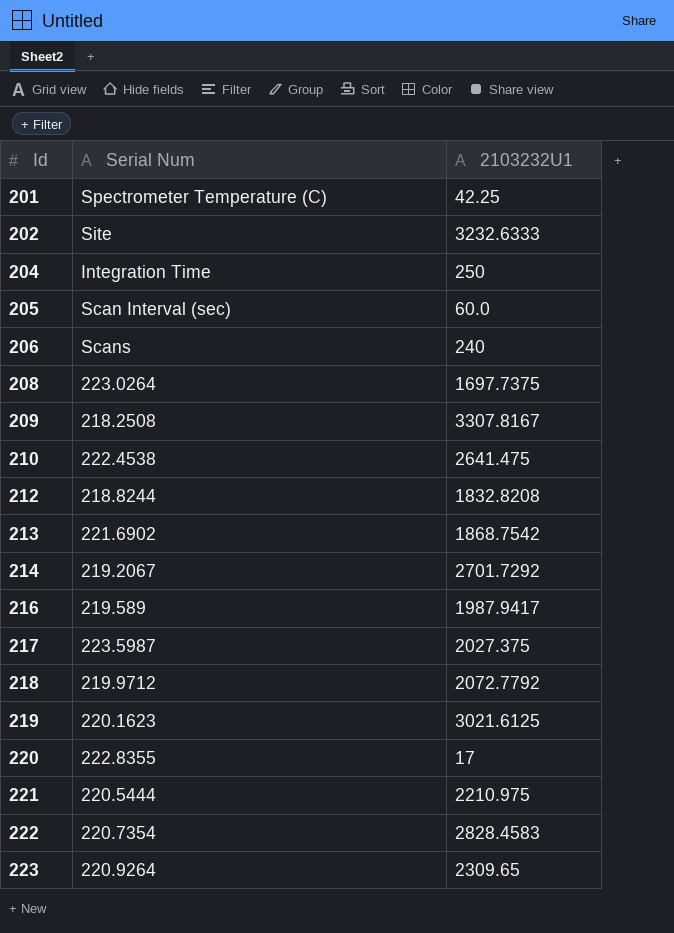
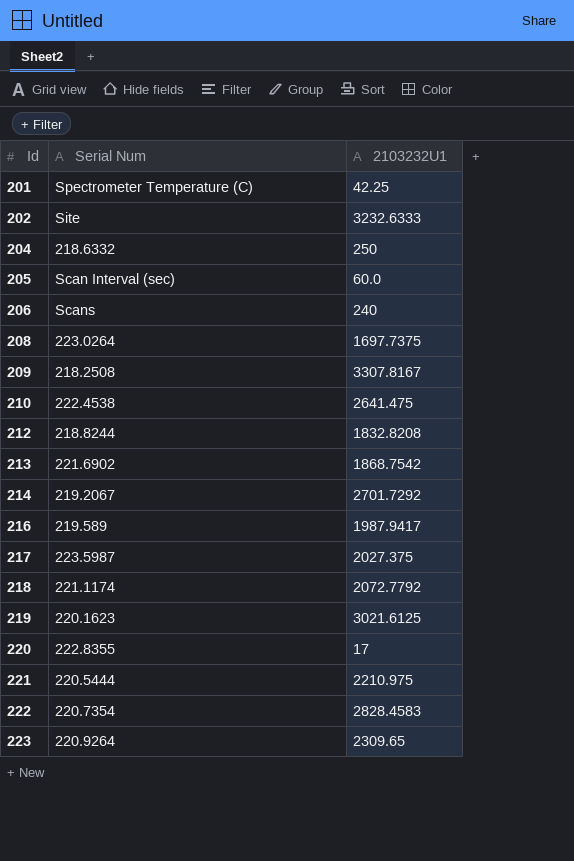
204 | Serial Num: Integration Time -> 218.6332
218 | Serial Num: 219.9712 -> 221.1174

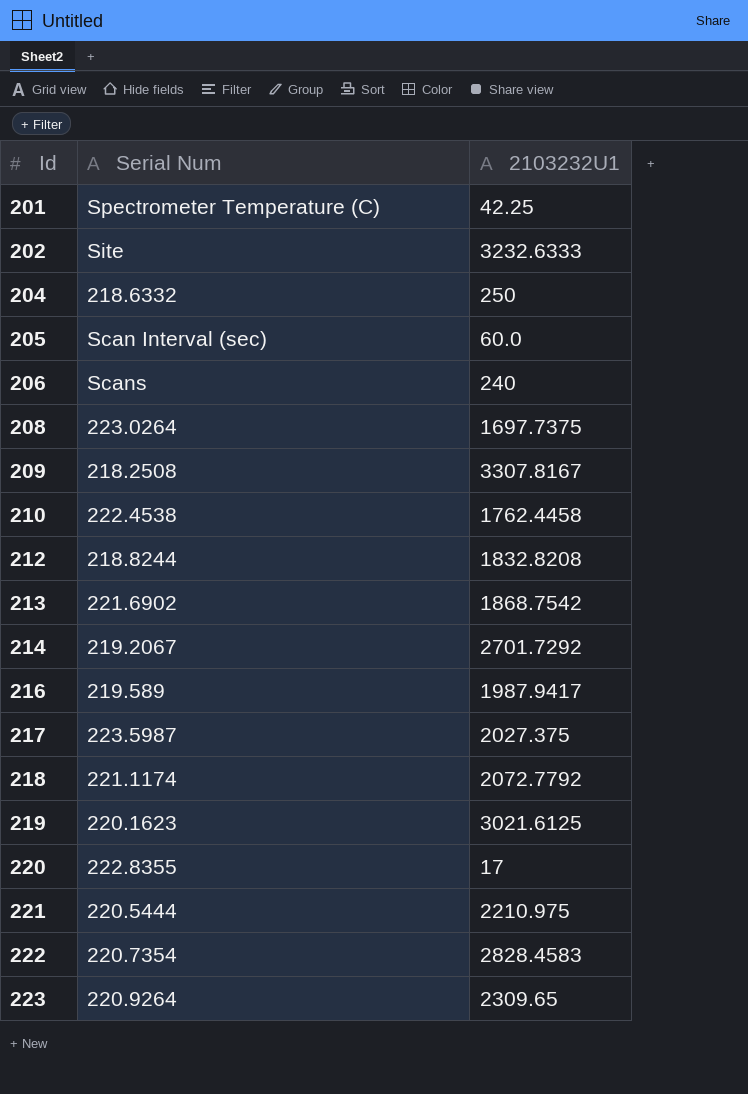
210 | 2103232U1: 2641.475 -> 1762.4458

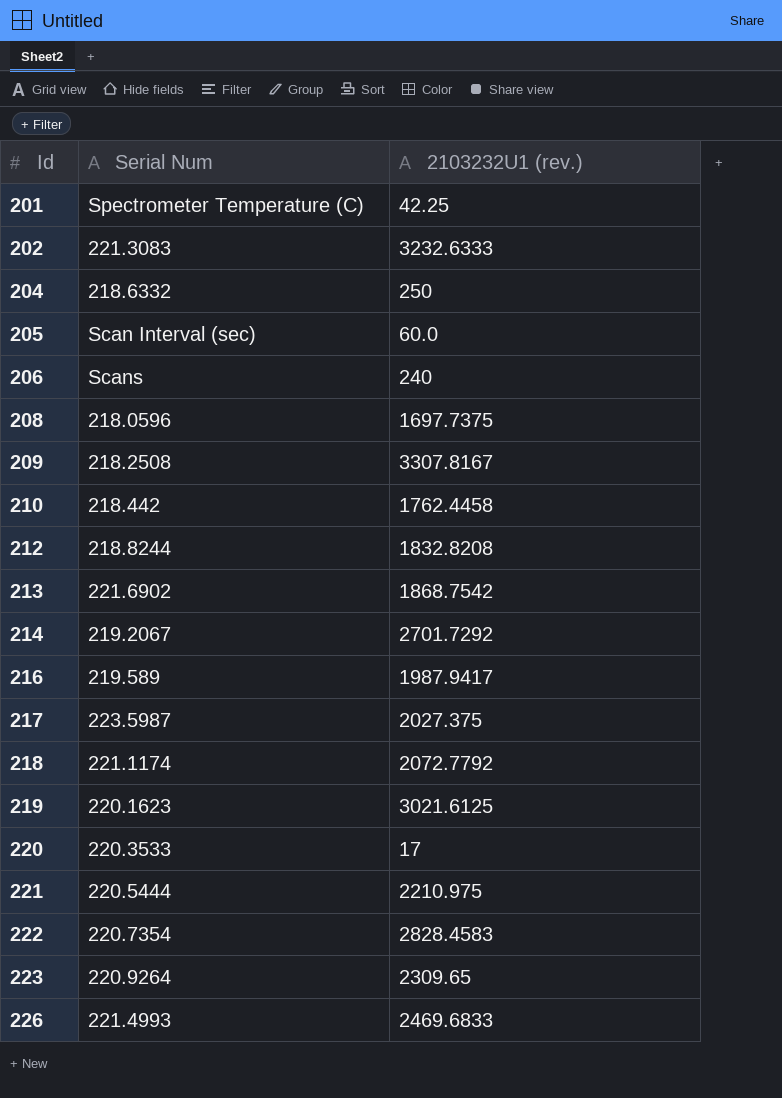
column name: 2103232U1 -> 2103232U1 (rev.)
202 | Serial Num: Site -> 221.3083
208 | Serial Num: 223.0264 -> 218.0596
210 | Serial Num: 222.4538 -> 218.442
220 | Serial Num: 222.8355 -> 220.3533
row 226: none -> 221.4993 | 2469.6833

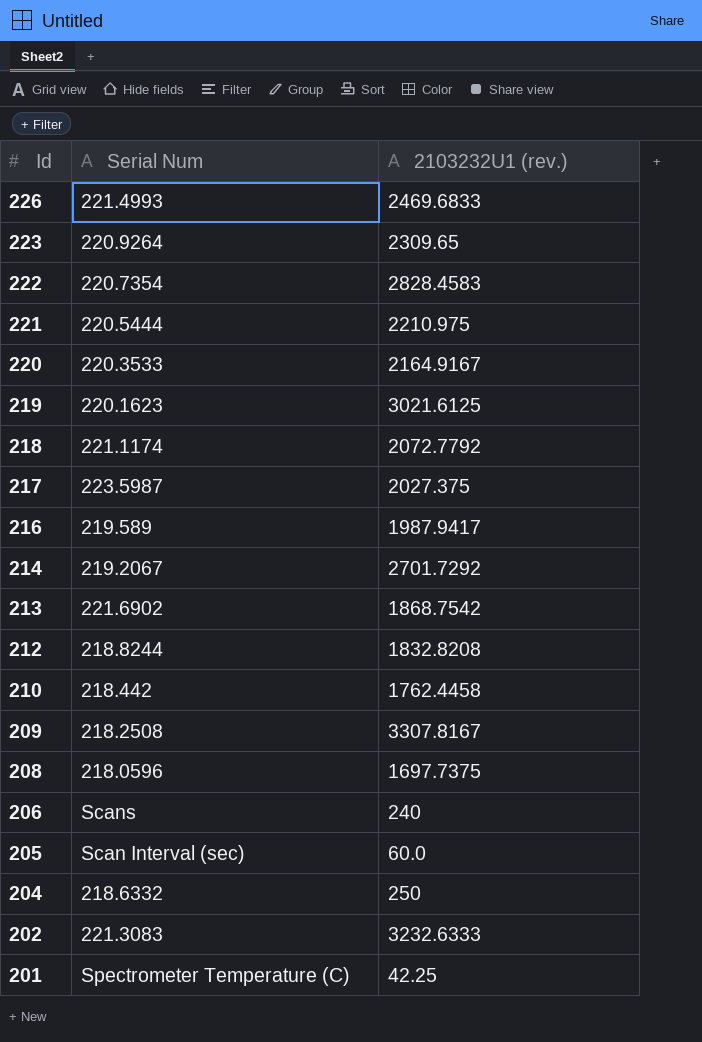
row order: Id ascending -> Id descending
220 | 2103232U1 (rev.): 17 -> 2164.9167

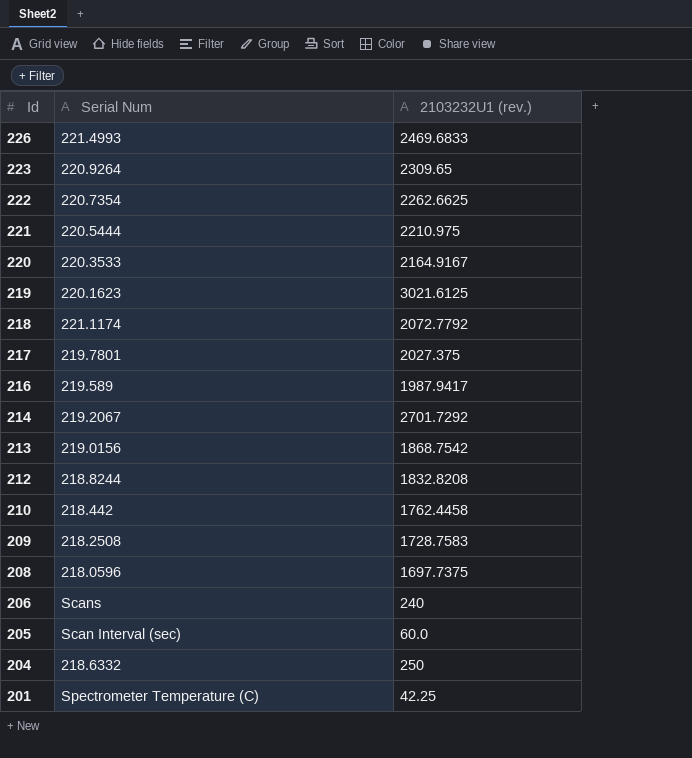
row 202: 221.3083 | 3232.6333 -> none
222 | 2103232U1 (rev.): 2828.4583 -> 2262.6625
217 | Serial Num: 223.5987 -> 219.7801
213 | Serial Num: 221.6902 -> 219.0156
209 | 2103232U1 (rev.): 3307.8167 -> 1728.7583

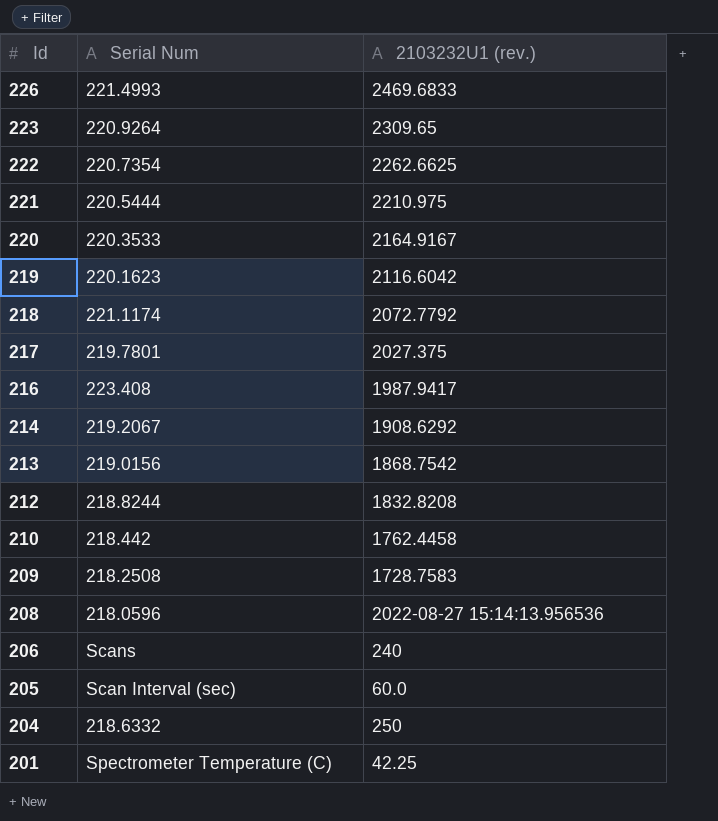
219 | 2103232U1 (rev.): 3021.6125 -> 2116.6042
216 | Serial Num: 219.589 -> 223.408
214 | 2103232U1 (rev.): 2701.7292 -> 1908.6292
208 | 2103232U1 (rev.): 1697.7375 -> 2022-08-27 15:14:13.956536

